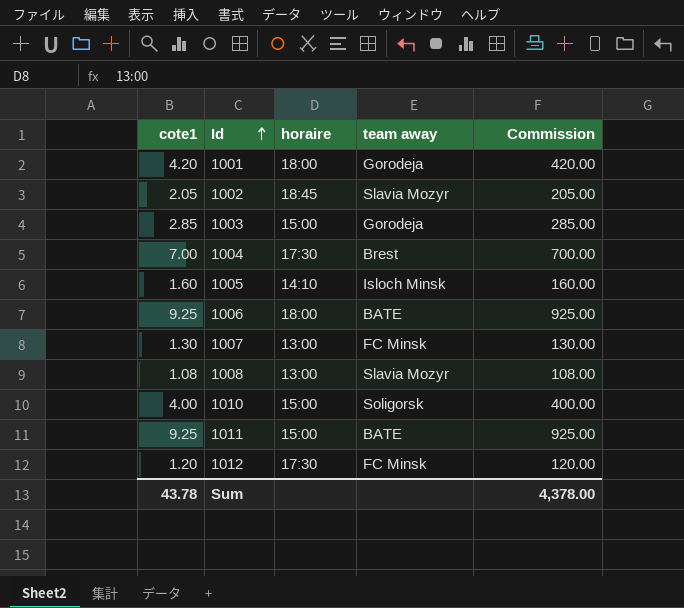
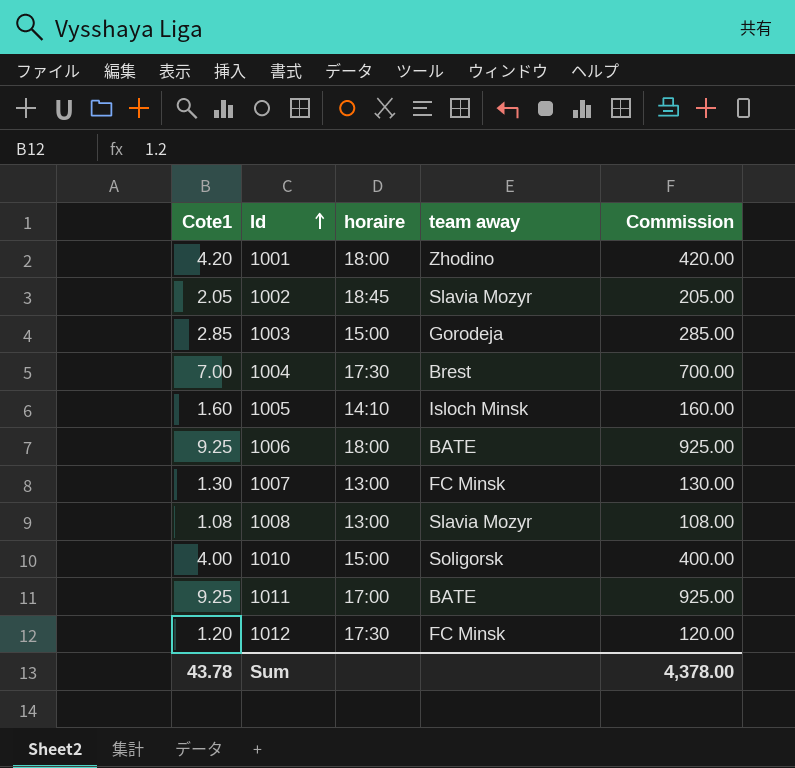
column name: cote1 -> Cote1
1001 | team away: Gorodeja -> Zhodino
1011 | horaire: 15:00 -> 17:00

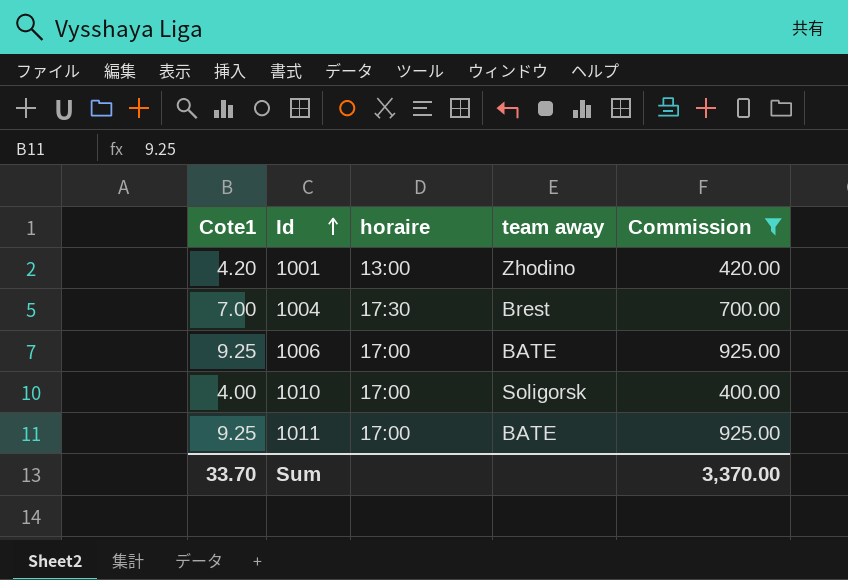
filter: none -> Commission >= 400.00
1001 | horaire: 18:00 -> 13:00
1006 | horaire: 18:00 -> 17:00
1010 | horaire: 15:00 -> 17:00
Sum | Cote1: 43.78 -> 33.70
Sum | Commission: 4,378.00 -> 3,370.00

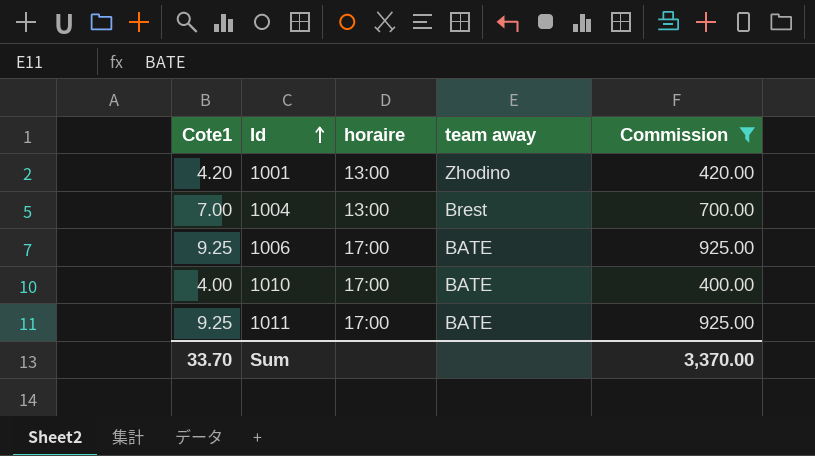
1004 | horaire: 17:30 -> 13:00
1010 | team away: Soligorsk -> BATE

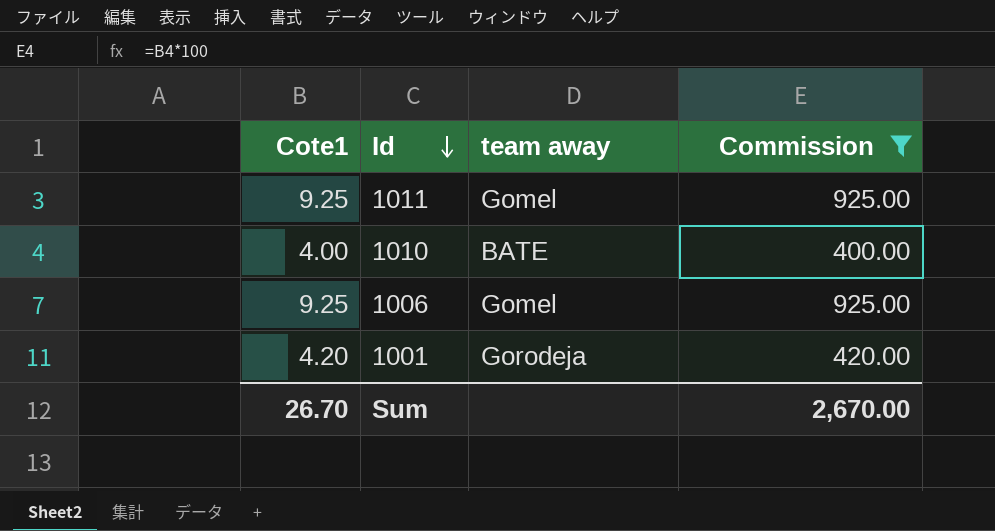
row order: Id ascending -> Id descending
column horaire | position: 3 -> none
row 1004: 7.00 | 13:00 | Brest | 700.00 -> none
1011 | team away: BATE -> Gomel
1006 | team away: BATE -> Gomel
1001 | team away: Zhodino -> Gorodeja
Sum | Cote1: 33.70 -> 26.70
Sum | Commission: 3,370.00 -> 2,670.00

